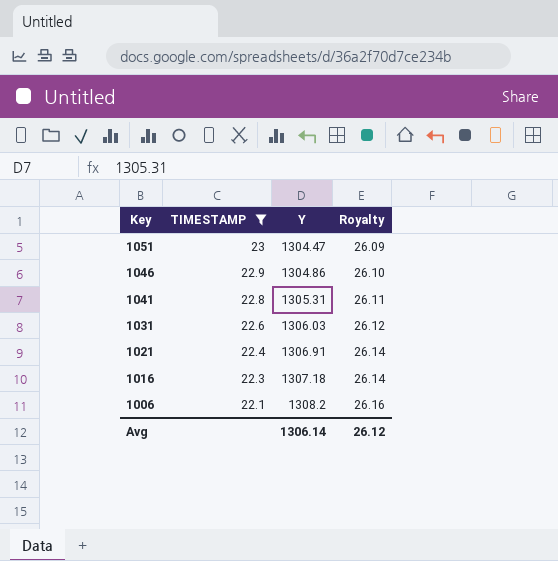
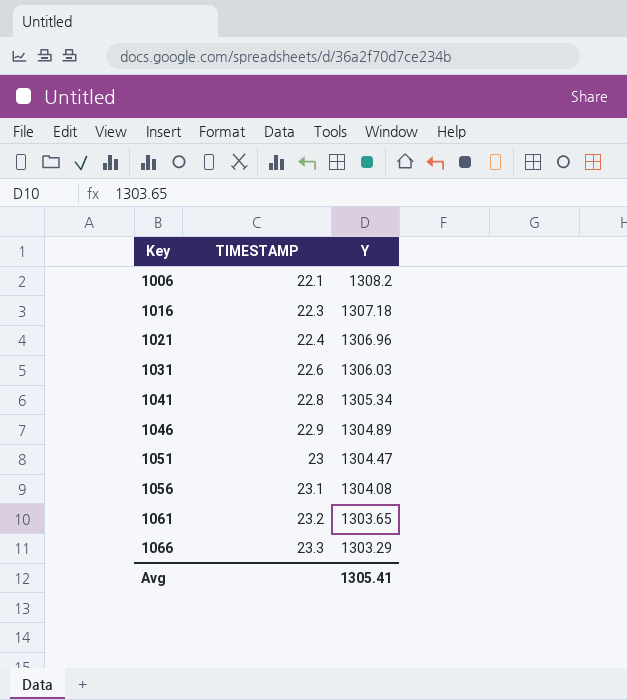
filter: TIMESTAMP <= 23 -> none
row order: Key descending -> Key ascending
column Royalty | formula: [Y] * 0.02 -> none
1021 | Y: 1306.91 -> 1306.96
1041 | Y: 1305.31 -> 1305.34
1046 | Y: 1304.86 -> 1304.89
Avg | Y: 1306.14 -> 1305.41

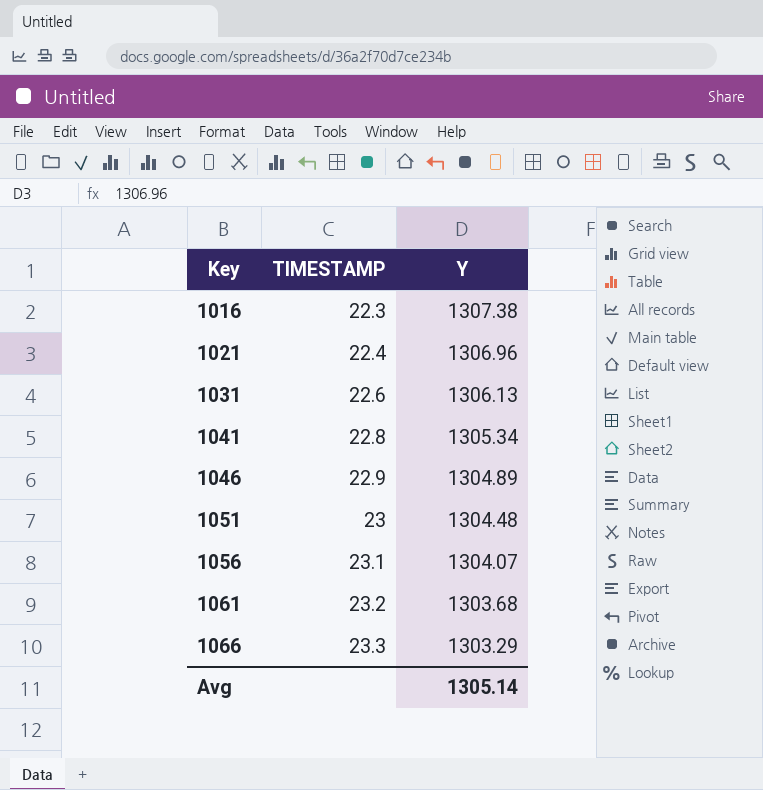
row 1006: 22.1 | 1308.2 -> none
1016 | Y: 1307.18 -> 1307.38
1031 | Y: 1306.03 -> 1306.13
1051 | Y: 1304.47 -> 1304.48
1056 | Y: 1304.08 -> 1304.07
1061 | Y: 1303.65 -> 1303.68
Avg | Y: 1305.41 -> 1305.14

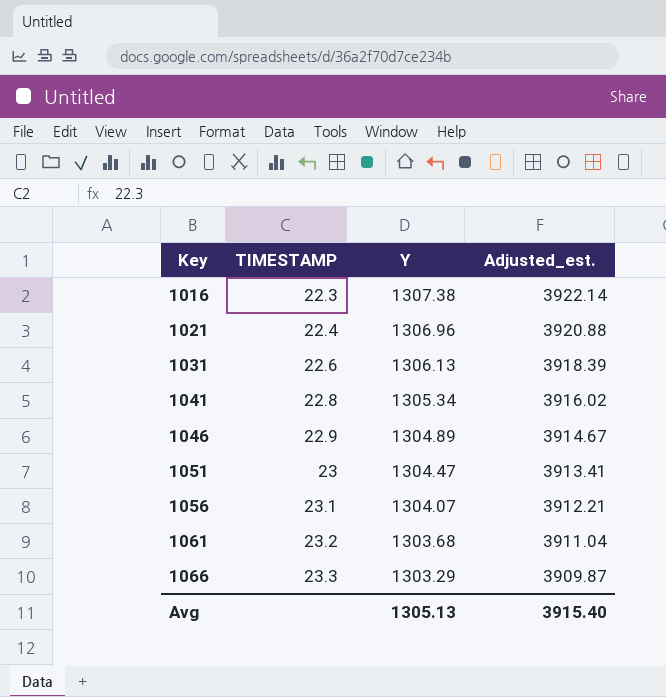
column Adjusted_est. | formula: none -> [Y] * 3
1051 | Y: 1304.48 -> 1304.47
Avg | Y: 1305.14 -> 1305.13

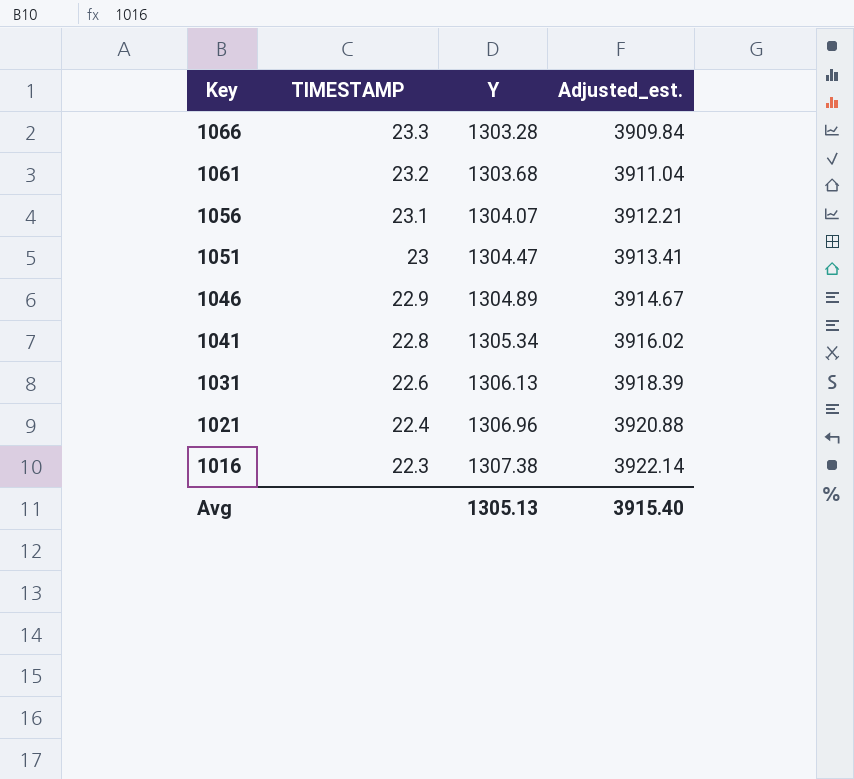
row order: Key ascending -> Key descending
1066 | Y: 1303.29 -> 1303.28
1066 | Adjusted_est.: 3909.87 -> 3909.84

